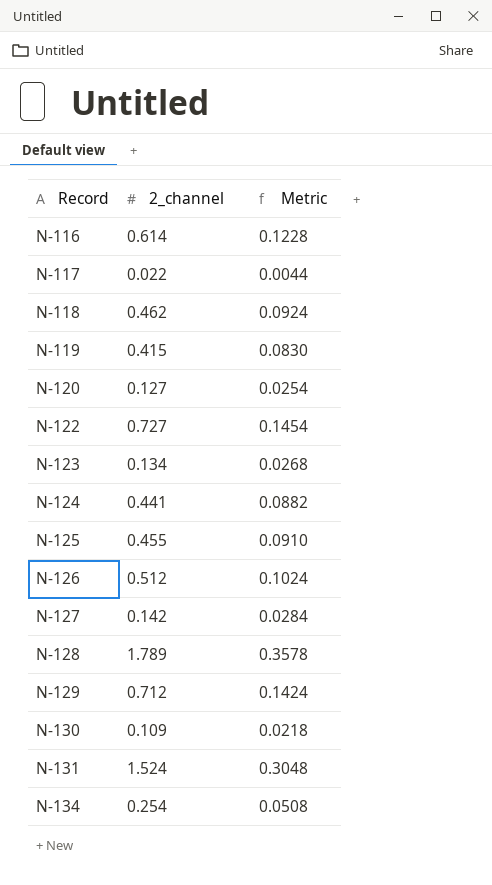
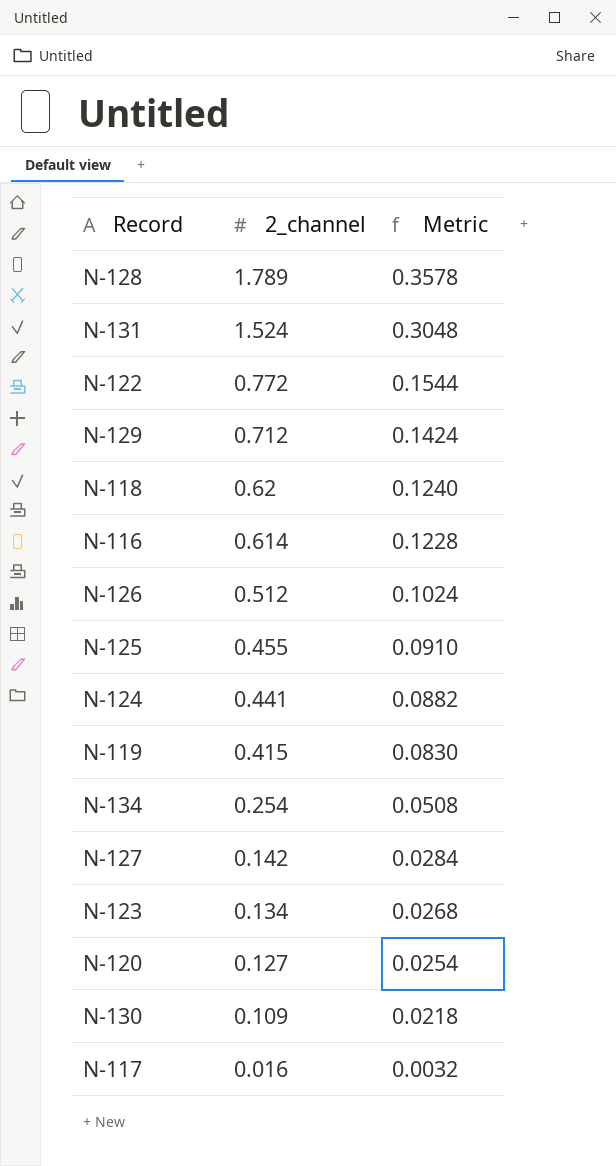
row order: Record ascending -> 2_channel descending
N-122 | 2_channel: 0.727 -> 0.772
N-122 | Metric: 0.1454 -> 0.1544
N-118 | 2_channel: 0.462 -> 0.62
N-118 | Metric: 0.0924 -> 0.1240
N-117 | 2_channel: 0.022 -> 0.016
N-117 | Metric: 0.0044 -> 0.0032

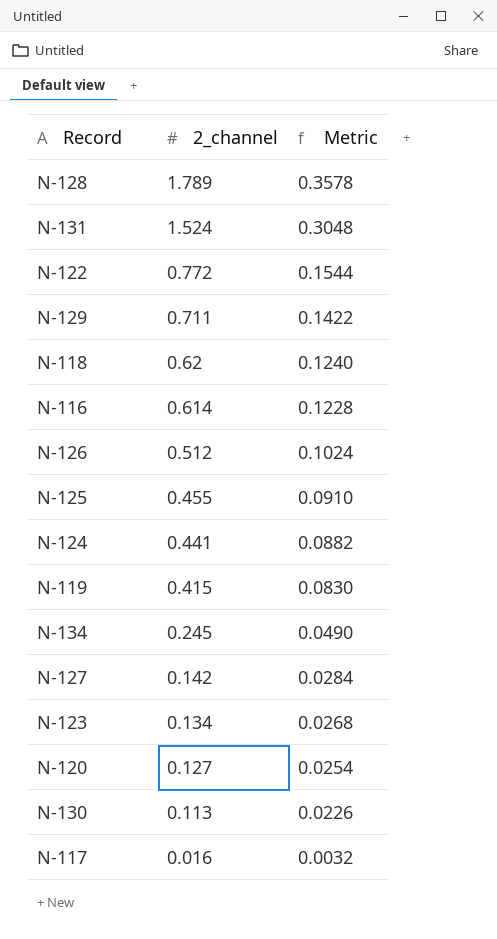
N-129 | 2_channel: 0.712 -> 0.711
N-129 | Metric: 0.1424 -> 0.1422
N-134 | 2_channel: 0.254 -> 0.245
N-134 | Metric: 0.0508 -> 0.0490
N-130 | 2_channel: 0.109 -> 0.113
N-130 | Metric: 0.0218 -> 0.0226

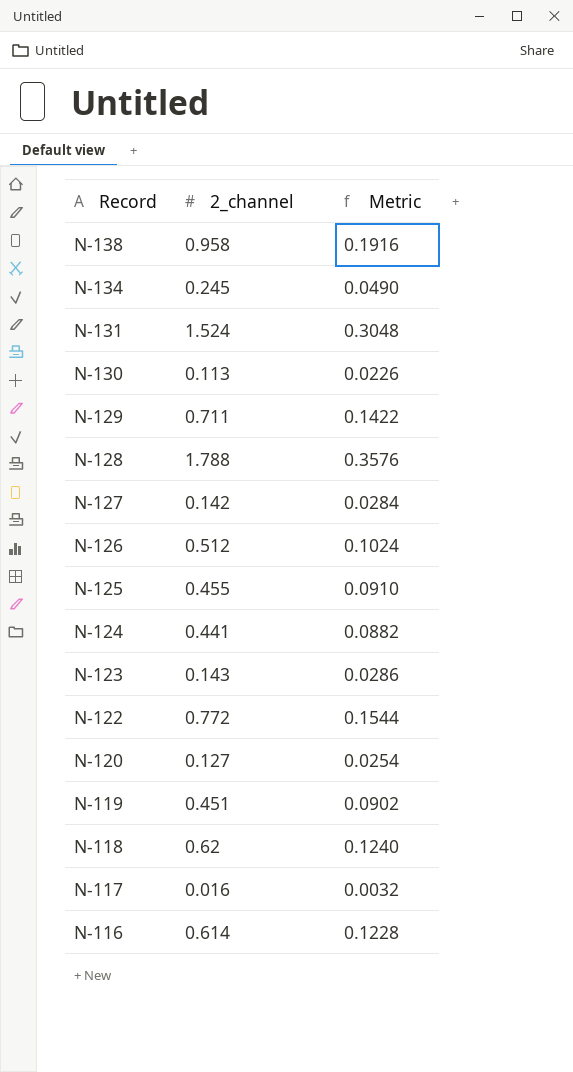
row order: 2_channel descending -> Record descending
row N-138: none -> 0.958 | 0.1916
N-128 | 2_channel: 1.789 -> 1.788
N-128 | Metric: 0.3578 -> 0.3576
N-123 | 2_channel: 0.134 -> 0.143
N-123 | Metric: 0.0268 -> 0.0286
N-119 | 2_channel: 0.415 -> 0.451
N-119 | Metric: 0.0830 -> 0.0902

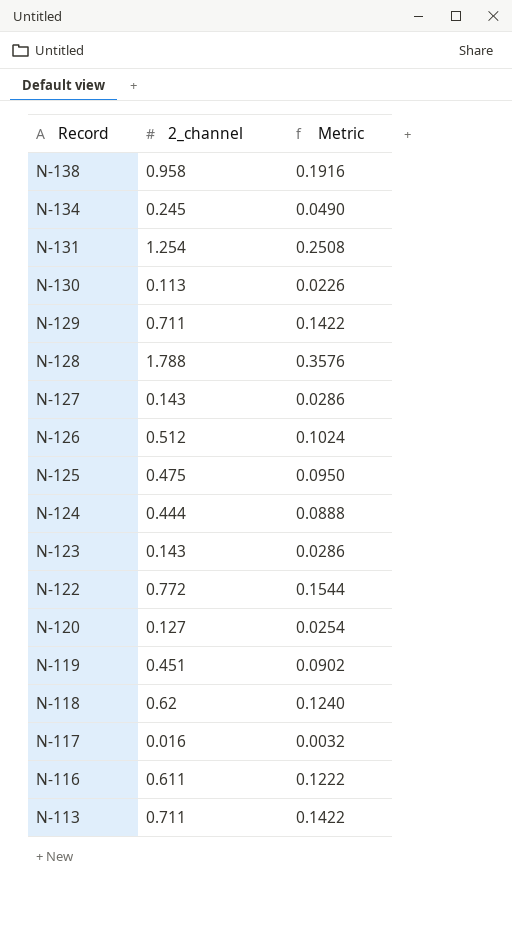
N-131 | 2_channel: 1.524 -> 1.254
N-131 | Metric: 0.3048 -> 0.2508
N-127 | 2_channel: 0.142 -> 0.143
N-127 | Metric: 0.0284 -> 0.0286
N-125 | 2_channel: 0.455 -> 0.475
N-125 | Metric: 0.0910 -> 0.0950
N-124 | 2_channel: 0.441 -> 0.444
N-124 | Metric: 0.0882 -> 0.0888
N-116 | 2_channel: 0.614 -> 0.611
N-116 | Metric: 0.1228 -> 0.1222
row N-113: none -> 0.711 | 0.1422

